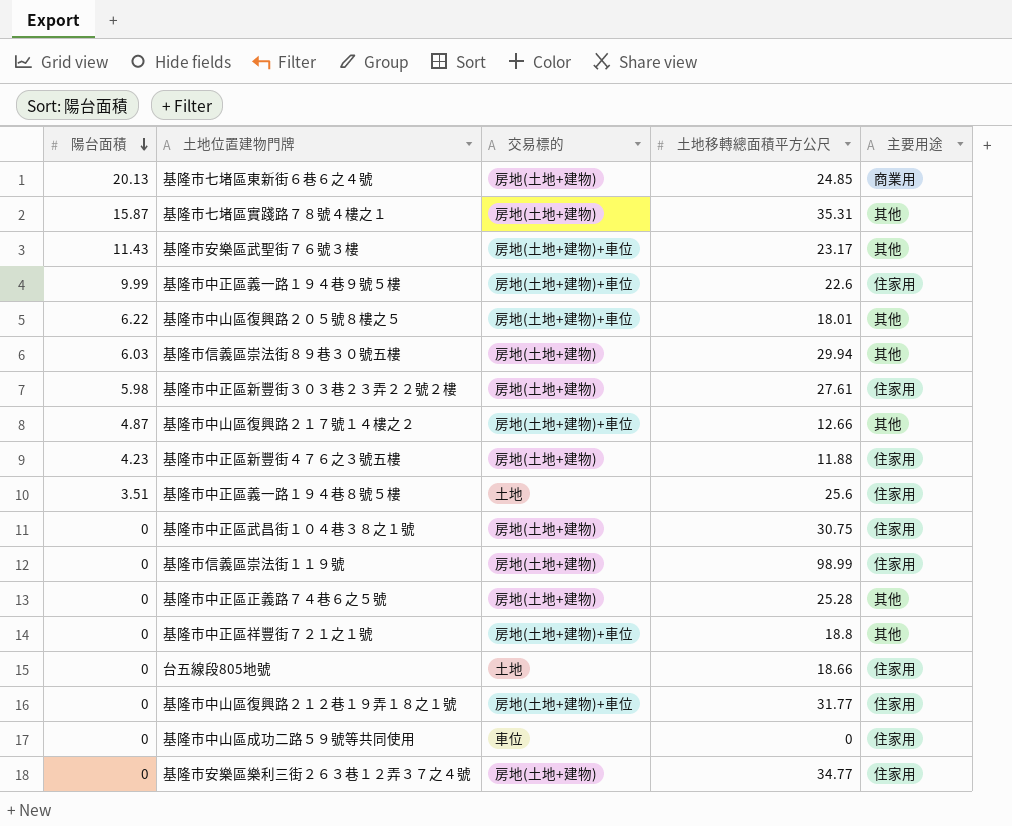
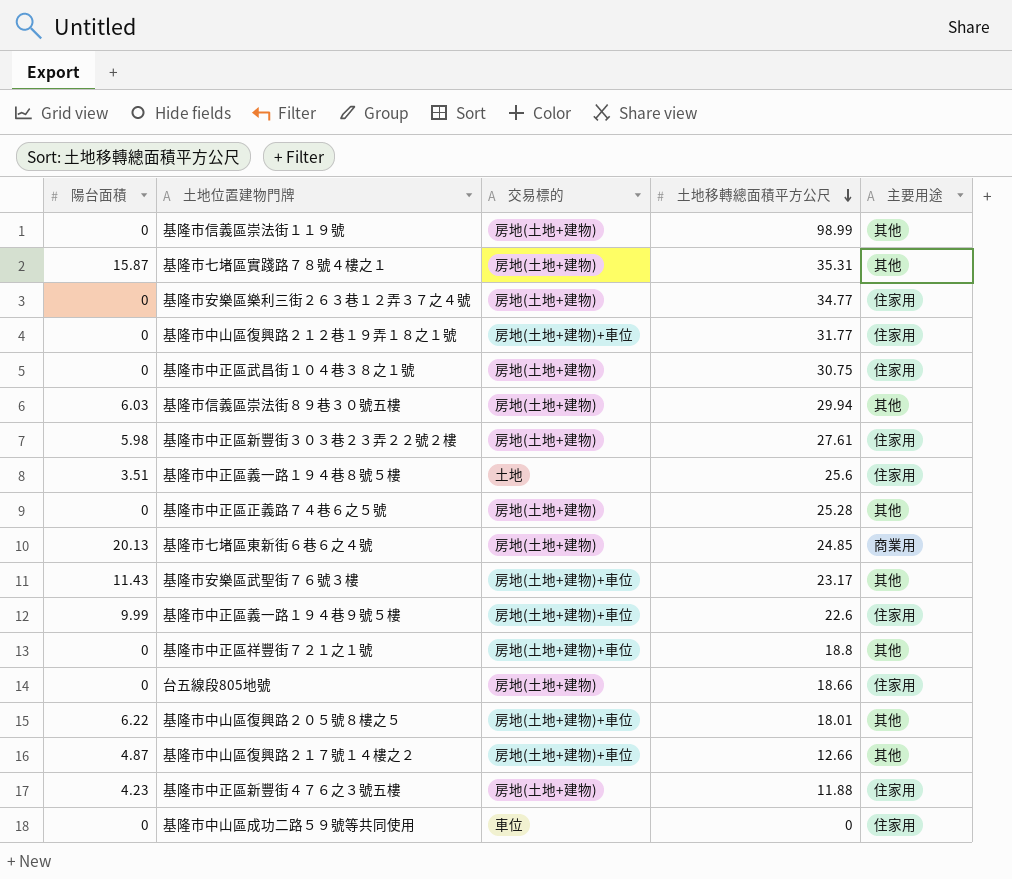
row order: 陽台面積 descending -> 土地移轉總面積平方公尺 descending
基隆市信義區崇法街１１９號 | 主要用途: 住家用 -> 其他
台五線段805地號 | 交易標的: 土地 -> 房地(土地+建物)

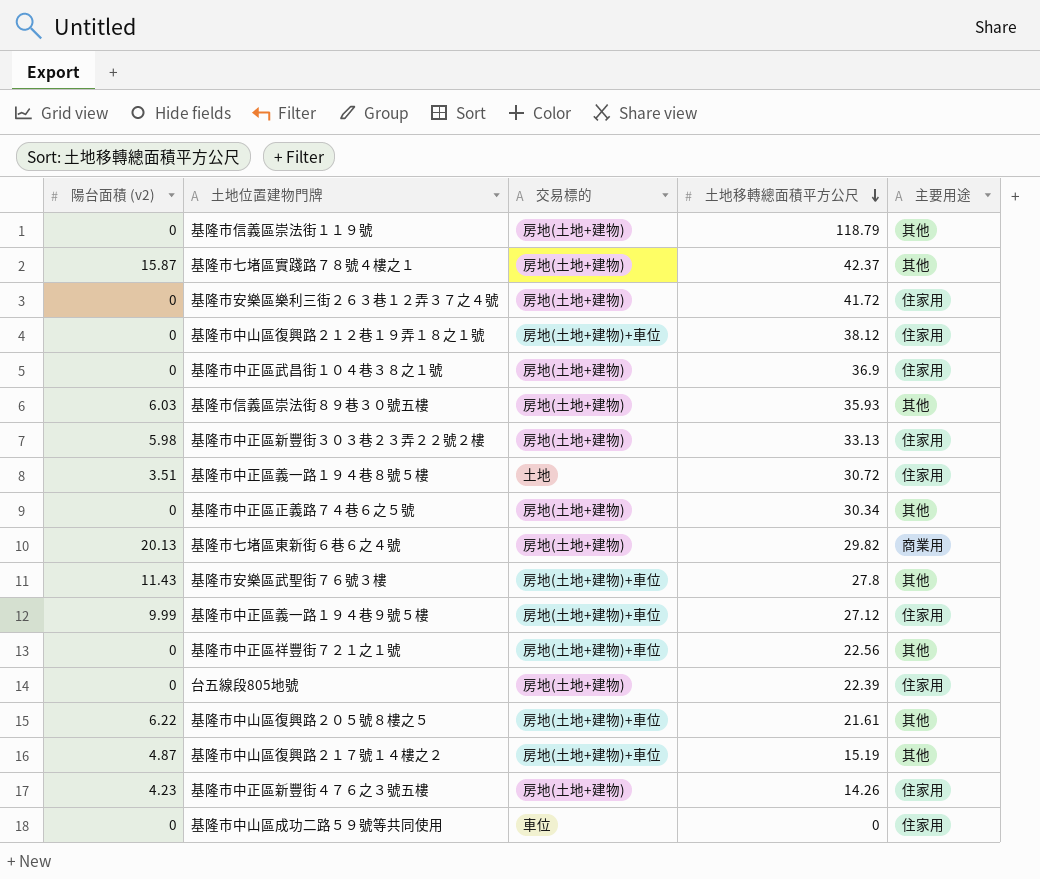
column name: 陽台面積 -> 陽台面積 (v2)
基隆市信義區崇法街１１９號 | 土地移轉總面積平方公尺: 98.99 -> 118.79
基隆市七堵區實踐路７８號４樓之１ | 土地移轉總面積平方公尺: 35.31 -> 42.37
基隆市安樂區樂利三街２６３巷１２弄３７之４號 | 土地移轉總面積平方公尺: 34.77 -> 41.72
基隆市中山區復興路２１２巷１９弄１８之１號 | 土地移轉總面積平方公尺: 31.77 -> 38.12
基隆市中正區武昌街１０４巷３８之１號 | 土地移轉總面積平方公尺: 30.75 -> 36.9
基隆市信義區崇法街８９巷３０號五樓 | 土地移轉總面積平方公尺: 29.94 -> 35.93
基隆市中正區新豐街３０３巷２３弄２２號２樓 | 土地移轉總面積平方公尺: 27.61 -> 33.13
基隆市中正區義一路１９４巷８號５樓 | 土地移轉總面積平方公尺: 25.6 -> 30.72
基隆市中正區正義路７４巷６之５號 | 土地移轉總面積平方公尺: 25.28 -> 30.34
基隆市七堵區東新街６巷６之４號 | 土地移轉總面積平方公尺: 24.85 -> 29.82
基隆市安樂區武聖街７６號３樓 | 土地移轉總面積平方公尺: 23.17 -> 27.8
基隆市中正區義一路１９４巷９號５樓 | 土地移轉總面積平方公尺: 22.6 -> 27.12
基隆市中正區祥豐街７２１之１號 | 土地移轉總面積平方公尺: 18.8 -> 22.56
台五線段805地號 | 土地移轉總面積平方公尺: 18.66 -> 22.39
基隆市中山區復興路２０５號８樓之５ | 土地移轉總面積平方公尺: 18.01 -> 21.61
基隆市中山區復興路２１７號１４樓之２ | 土地移轉總面積平方公尺: 12.66 -> 15.19
基隆市中正區新豐街４７６之３號五樓 | 土地移轉總面積平方公尺: 11.88 -> 14.26

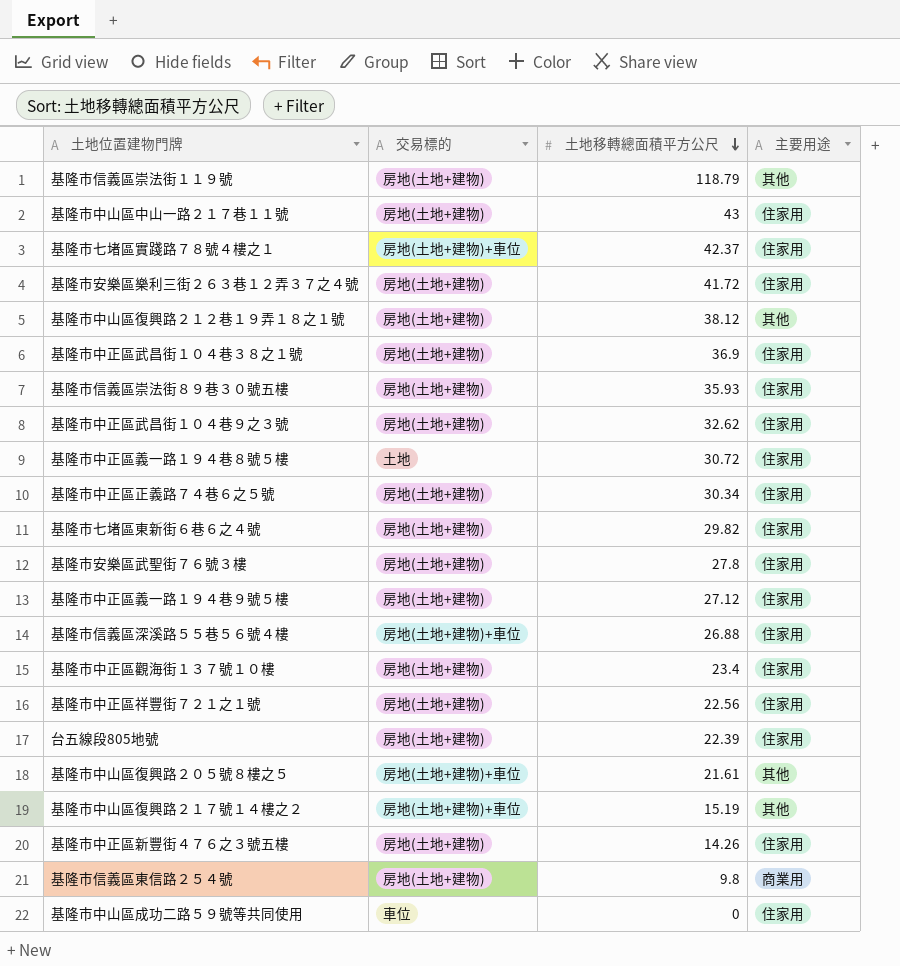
column 陽台面積 (v2) | position: 1 -> none
row 基隆市中正區新豐街３０３巷２３弄２２號２樓: 5.98 | 房地(土地+建物) | 33.13 | 住家用 -> none
row 基隆市中山區中山一路２１７巷１１號: none -> 房地(土地+建物) | 43 | 住家用
基隆市七堵區實踐路７８號４樓之１ | 交易標的: 房地(土地+建物) -> 房地(土地+建物)+車位
基隆市七堵區實踐路７８號４樓之１ | 主要用途: 其他 -> 住家用
基隆市中山區復興路２１２巷１９弄１８之１號 | 交易標的: 房地(土地+建物)+車位 -> 房地(土地+建物)
基隆市中山區復興路２１２巷１９弄１８之１號 | 主要用途: 住家用 -> 其他
基隆市信義區崇法街８９巷３０號五樓 | 主要用途: 其他 -> 住家用
row 基隆市中正區武昌街１０４巷９之３號: none -> 房地(土地+建物) | 32.62 | 住家用
基隆市中正區正義路７４巷６之５號 | 主要用途: 其他 -> 住家用
基隆市七堵區東新街６巷６之４號 | 主要用途: 商業用 -> 住家用
基隆市安樂區武聖街７６號３樓 | 交易標的: 房地(土地+建物)+車位 -> 房地(土地+建物)
基隆市安樂區武聖街７６號３樓 | 主要用途: 其他 -> 住家用
基隆市中正區義一路１９４巷９號５樓 | 交易標的: 房地(土地+建物)+車位 -> 房地(土地+建物)
row 基隆市信義區深溪路５５巷５６號４樓: none -> 房地(土地+建物)+車位 | 26.88 | 住家用
row 基隆市中正區觀海街１３７號１０樓: none -> 房地(土地+建物) | 23.4 | 住家用
基隆市中正區祥豐街７２１之１號 | 交易標的: 房地(土地+建物)+車位 -> 房地(土地+建物)
基隆市中正區祥豐街７２１之１號 | 主要用途: 其他 -> 住家用
row 基隆市信義區東信路２５４號: none -> 房地(土地+建物) | 9.8 | 商業用

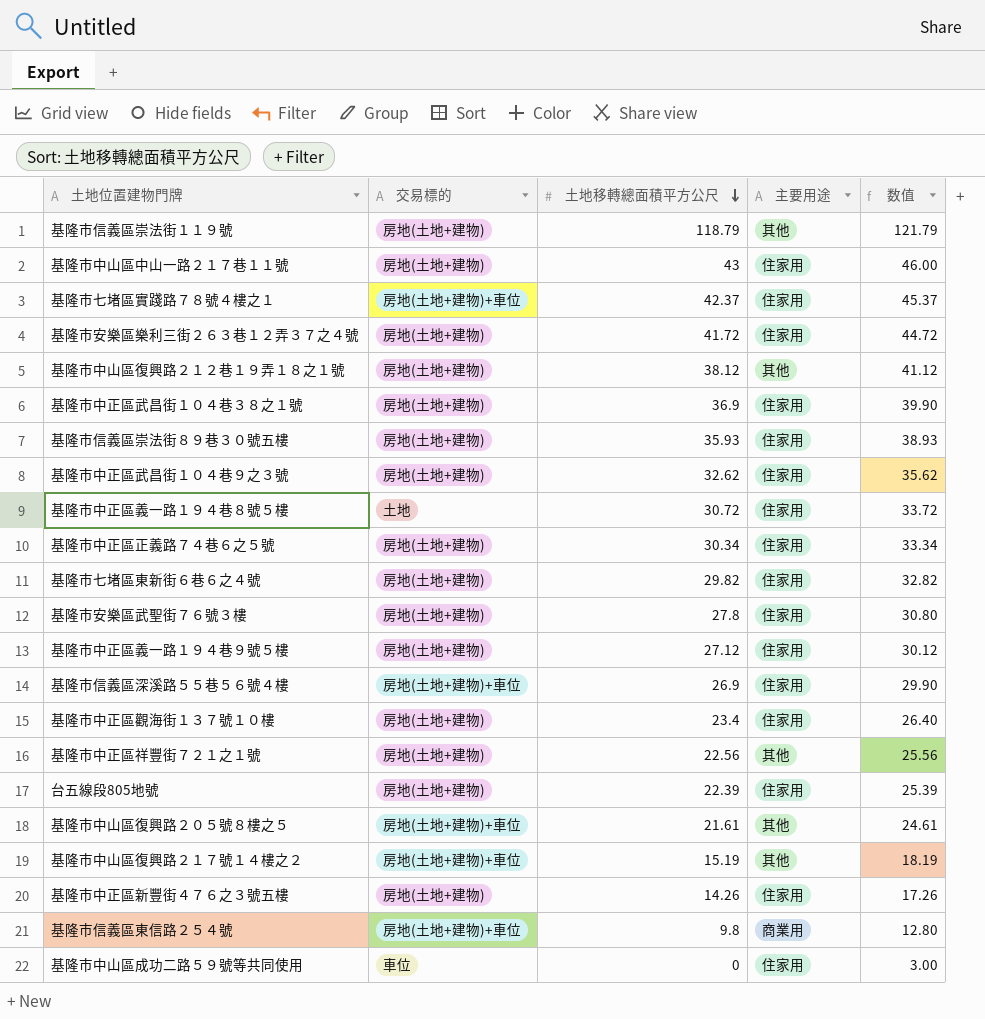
column 数值 | formula: none -> [土地移轉總面積平方公尺] + 3
基隆市信義區深溪路５５巷５６號４樓 | 土地移轉總面積平方公尺: 26.88 -> 26.9
基隆市中正區祥豐街７２１之１號 | 主要用途: 住家用 -> 其他
基隆市信義區東信路２５４號 | 交易標的: 房地(土地+建物) -> 房地(土地+建物)+車位

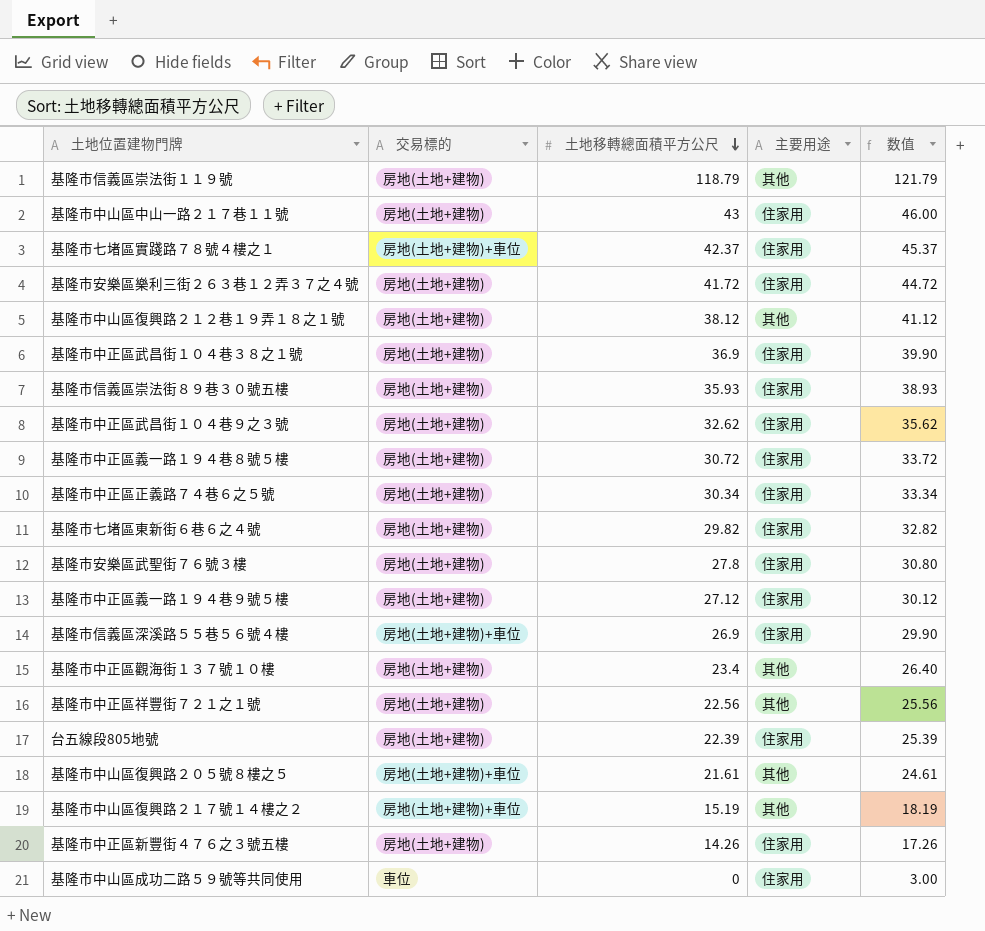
row 基隆市信義區東信路２５４號: 房地(土地+建物)+車位 | 9.8 | 商業用 | 12.80 -> none
基隆市中正區義一路１９４巷８號５樓 | 交易標的: 土地 -> 房地(土地+建物)
基隆市中正區觀海街１３７號１０樓 | 主要用途: 住家用 -> 其他

